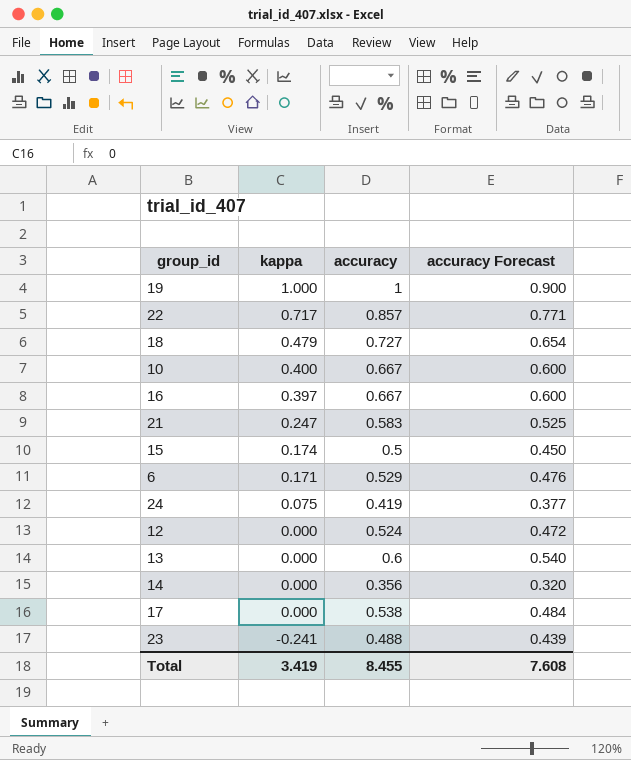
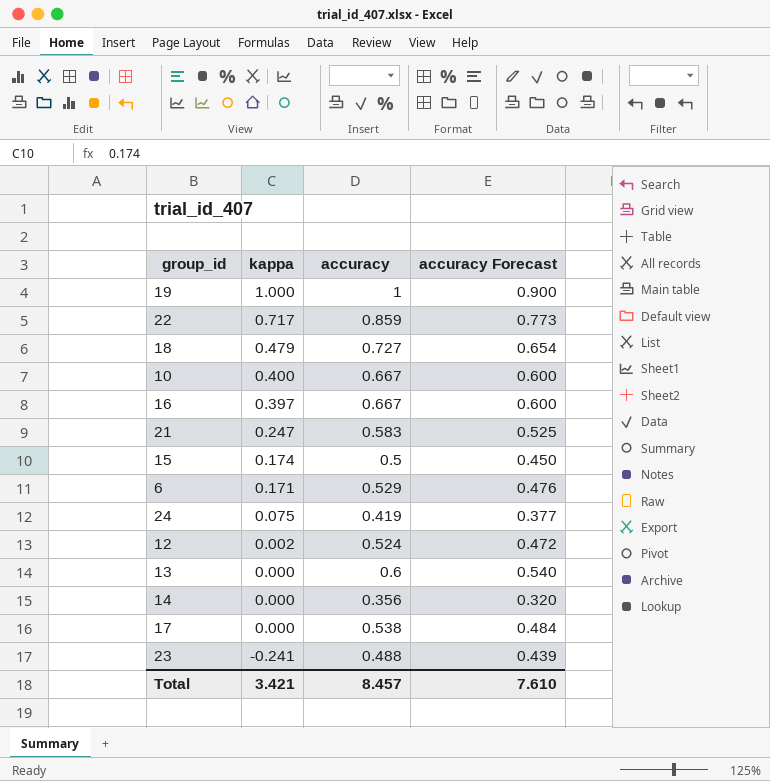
22 | accuracy: 0.857 -> 0.859
22 | accuracy Forecast: 0.771 -> 0.773
12 | kappa: 0.000 -> 0.002
Total | kappa: 3.419 -> 3.421
Total | accuracy: 8.455 -> 8.457
Total | accuracy Forecast: 7.608 -> 7.610

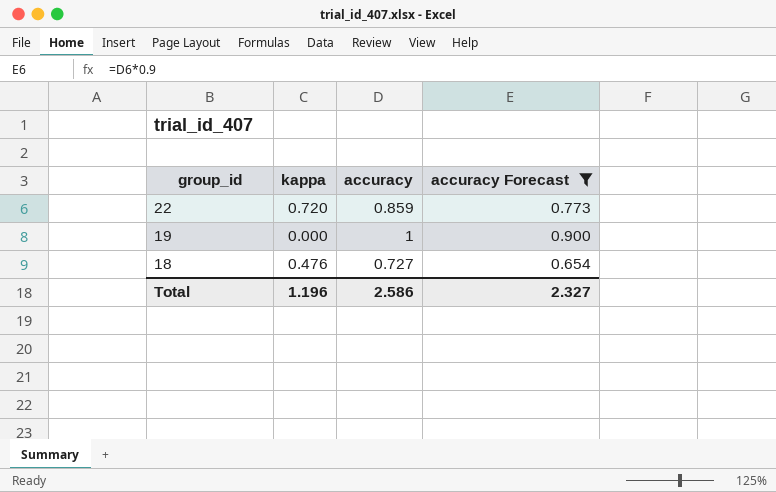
filter: none -> accuracy Forecast >= 0.654
row order: kappa descending -> group_id descending
22 | kappa: 0.717 -> 0.720
19 | kappa: 1.000 -> 0.000
18 | kappa: 0.479 -> 0.476
Total | kappa: 3.421 -> 1.196
Total | accuracy: 8.457 -> 2.586
Total | accuracy Forecast: 7.610 -> 2.327

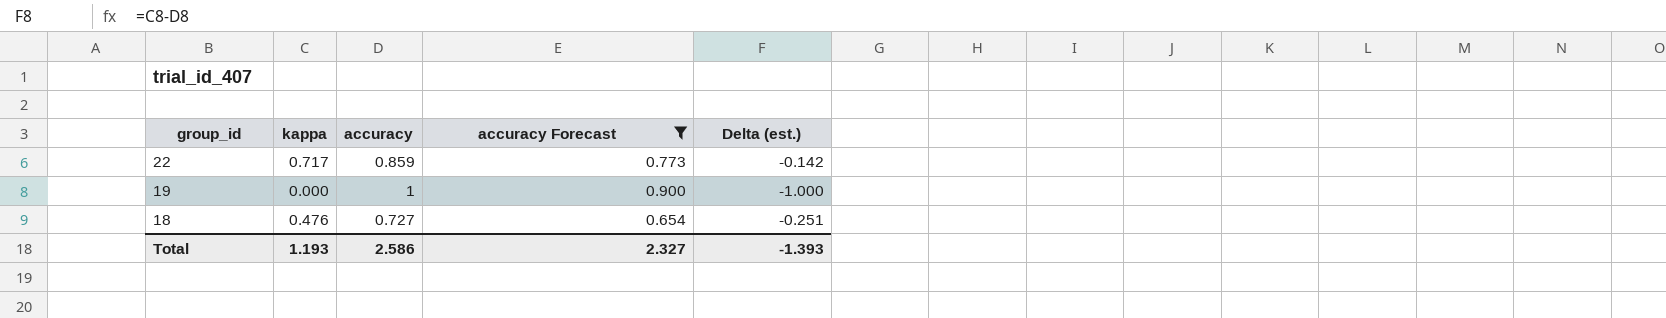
column Delta (est.) | formula: none -> [kappa] - [accuracy]
22 | kappa: 0.720 -> 0.717
Total | kappa: 1.196 -> 1.193

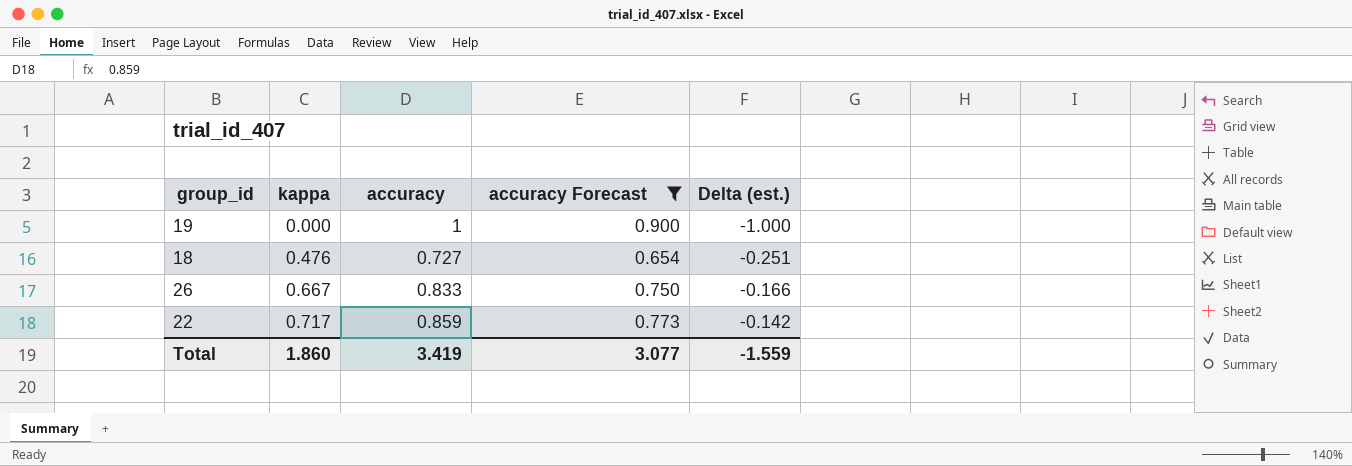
row order: group_id descending -> kappa ascending
row 26: none -> 0.667 | 0.833 | 0.750 | -0.166
Total | kappa: 1.193 -> 1.860
Total | accuracy: 2.586 -> 3.419
Total | accuracy Forecast: 2.327 -> 3.077
Total | Delta (est.): -1.393 -> -1.559

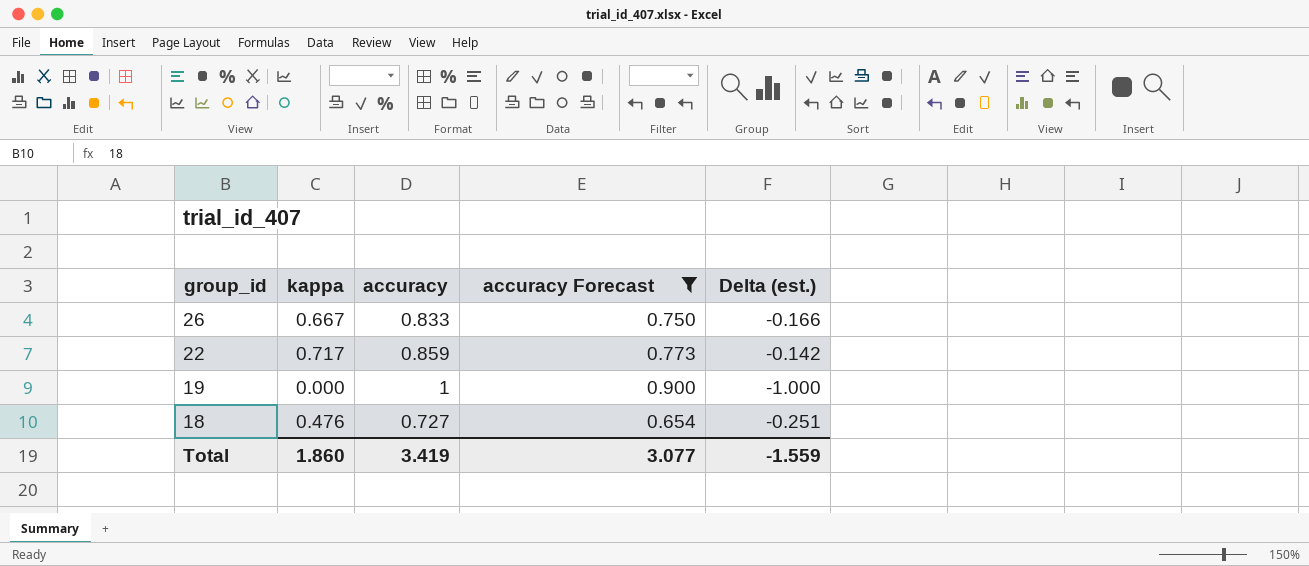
row order: kappa ascending -> group_id descending

